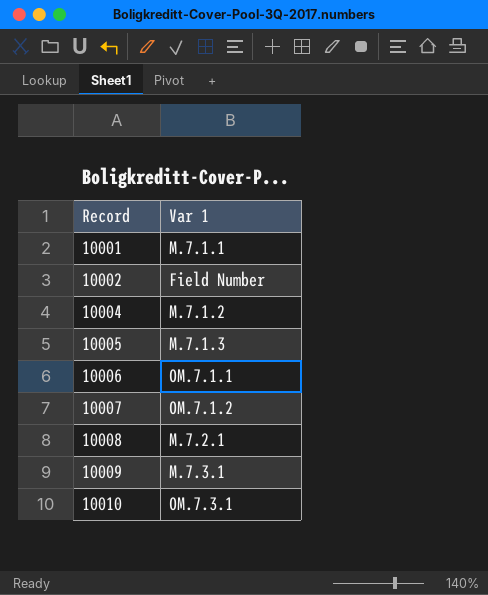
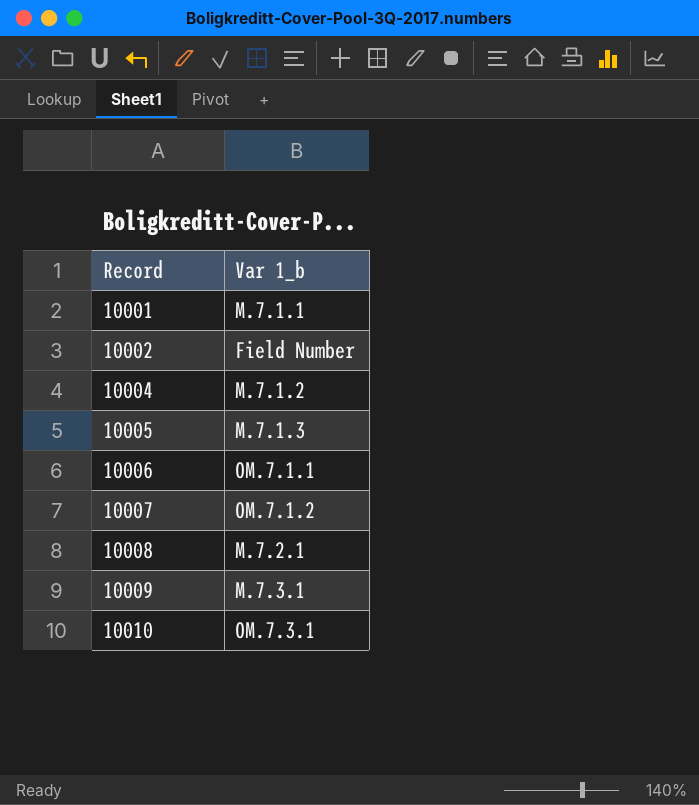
column name: Var 1 -> Var 1_b

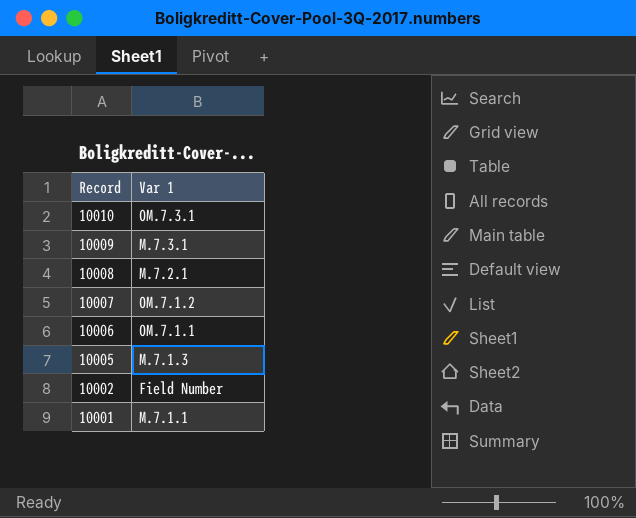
row order: Record ascending -> Record descending
column name: Var 1_b -> Var 1
row 10004: M.7.1.2 -> none

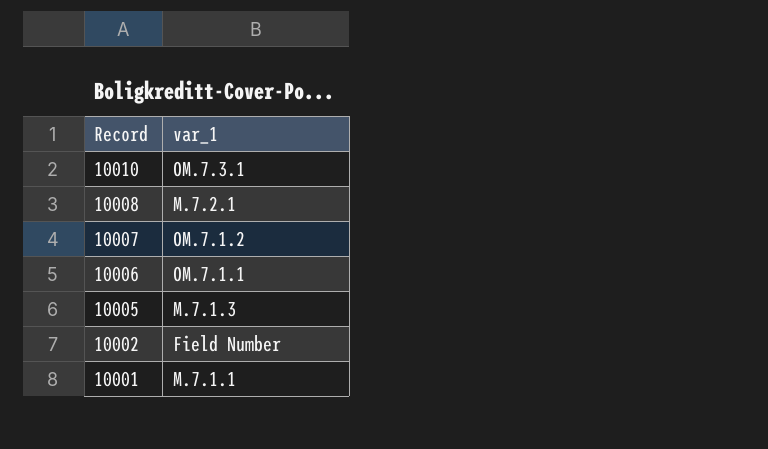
column name: Var 1 -> var_1
row 10009: M.7.3.1 -> none

